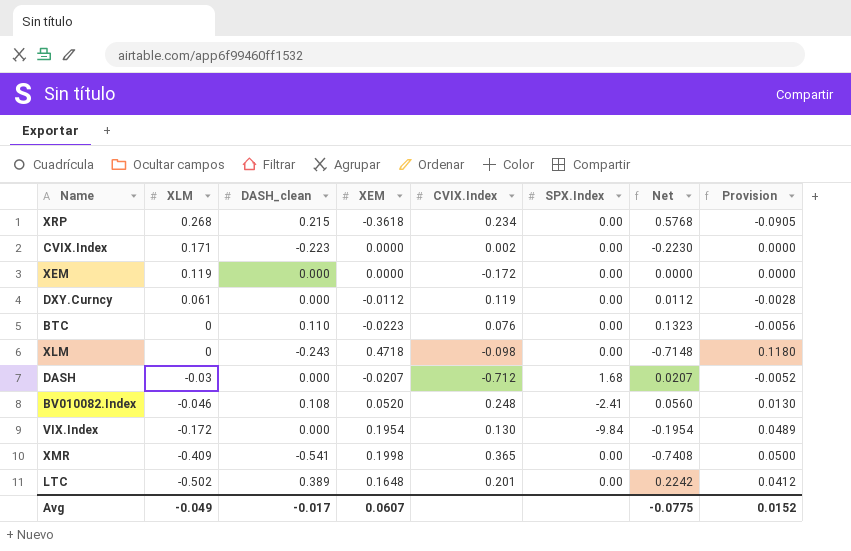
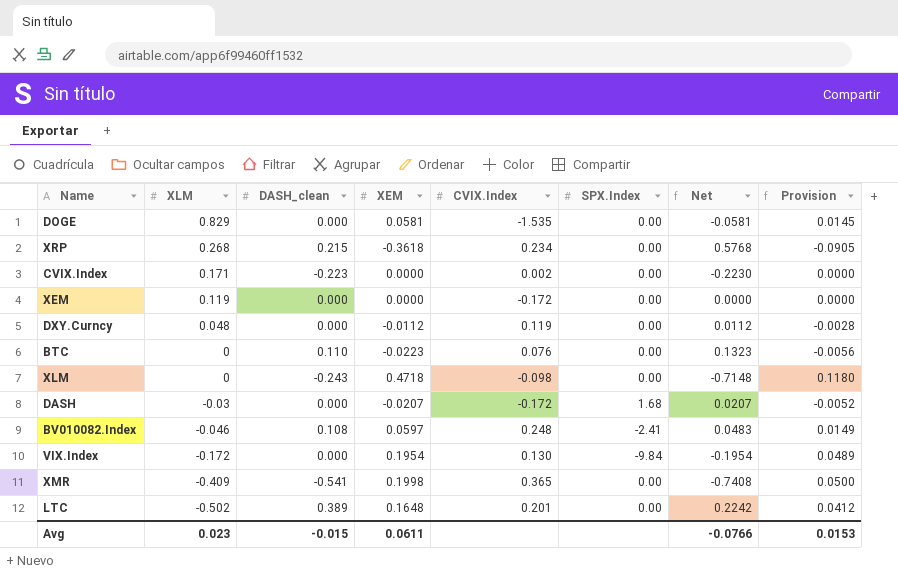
row DOGE: none -> 0.829 | 0.000 | 0.0581 | -1.535 | 0.00 | -0.0581 | 0.0145
DXY.Curncy | XLM: 0.061 -> 0.048
DASH | CVIX.Index: -0.712 -> -0.172
BV010082.Index | XEM: 0.0520 -> 0.0597
BV010082.Index | Net: 0.0560 -> 0.0483
BV010082.Index | Provision: 0.0130 -> 0.0149
Avg | XLM: -0.049 -> 0.023
Avg | DASH_clean: -0.017 -> -0.015
Avg | XEM: 0.0607 -> 0.0611
Avg | Net: -0.0775 -> -0.0766
Avg | Provision: 0.0152 -> 0.0153

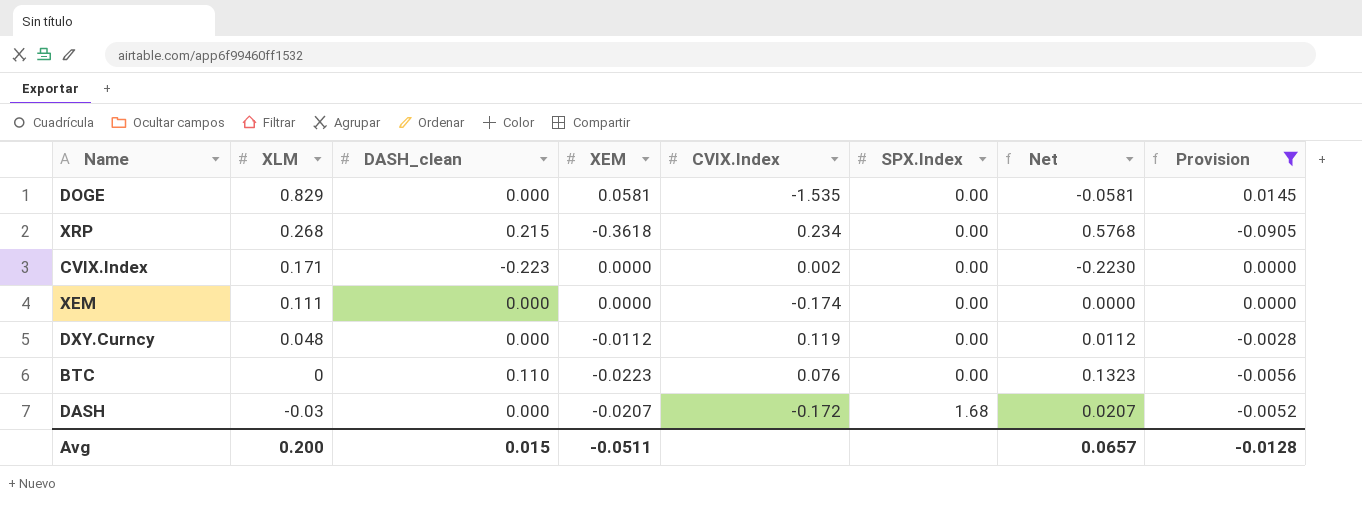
filter: none -> Provision <= 0.0145
XEM | XLM: 0.119 -> 0.111
XEM | CVIX.Index: -0.172 -> -0.174
Avg | XLM: 0.023 -> 0.200
Avg | DASH_clean: -0.015 -> 0.015
Avg | XEM: 0.0611 -> -0.0511
Avg | Net: -0.0766 -> 0.0657
Avg | Provision: 0.0153 -> -0.0128

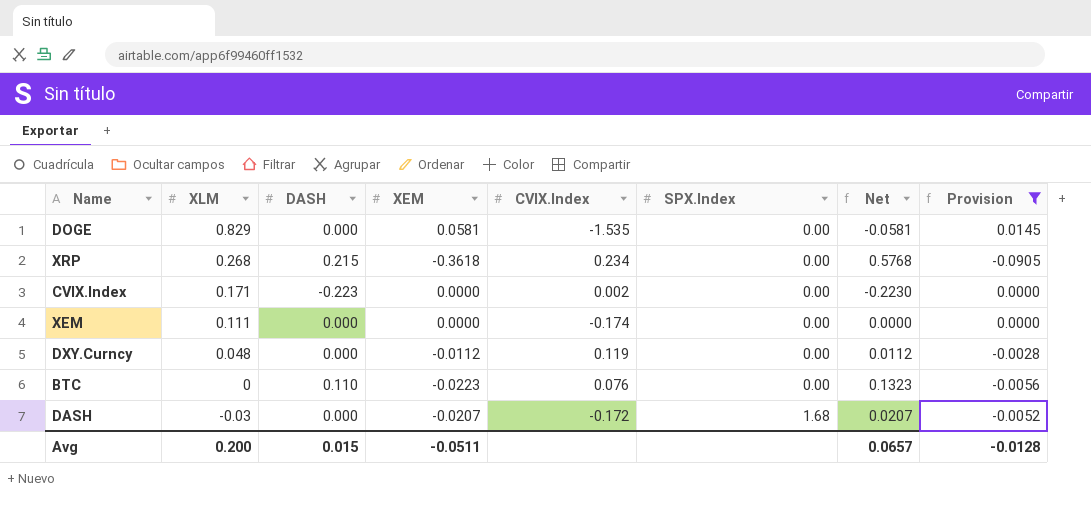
column name: DASH_clean -> DASH

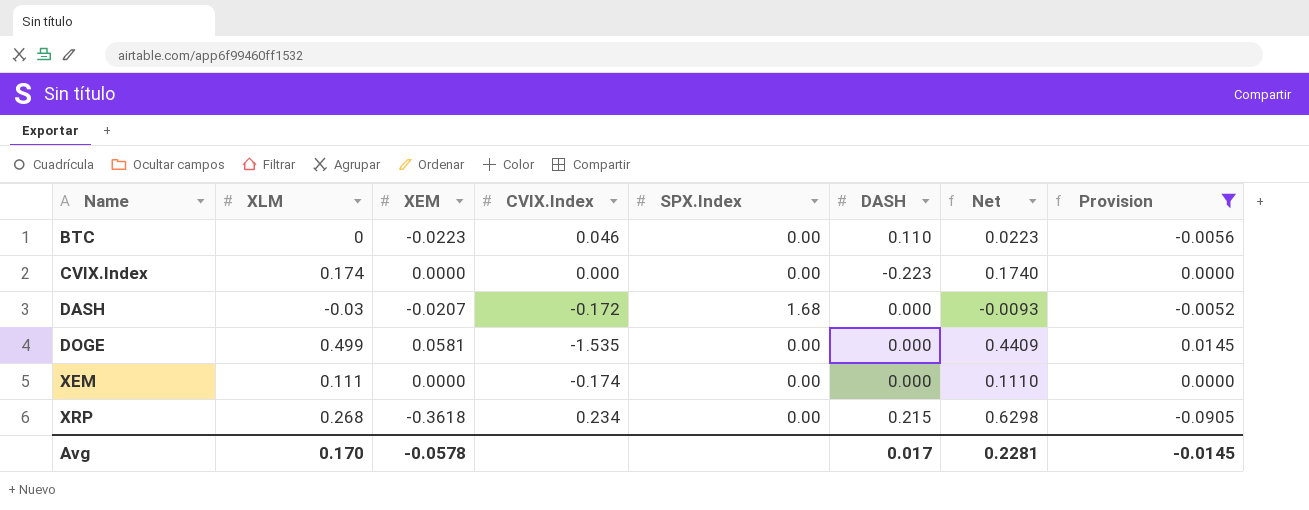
row order: XLM descending -> Name ascending
column DASH | position: 3 -> 6
column Net | formula: [DASH] - [XEM] -> [XLM] - [XEM]
row DXY.Curncy: 0.048 | 0.000 | -0.0112 | 0.119 | 0.00 | 0.0112 | -0.0028 -> none
BTC | CVIX.Index: 0.076 -> 0.046
CVIX.Index | XLM: 0.171 -> 0.174
CVIX.Index | CVIX.Index: 0.002 -> 0.000
DOGE | XLM: 0.829 -> 0.499
Avg | XLM: 0.200 -> 0.170
Avg | XEM: -0.0511 -> -0.0578
Avg | DASH: 0.015 -> 0.017
Avg | Net: 0.0657 -> 0.2281
Avg | Provision: -0.0128 -> -0.0145

